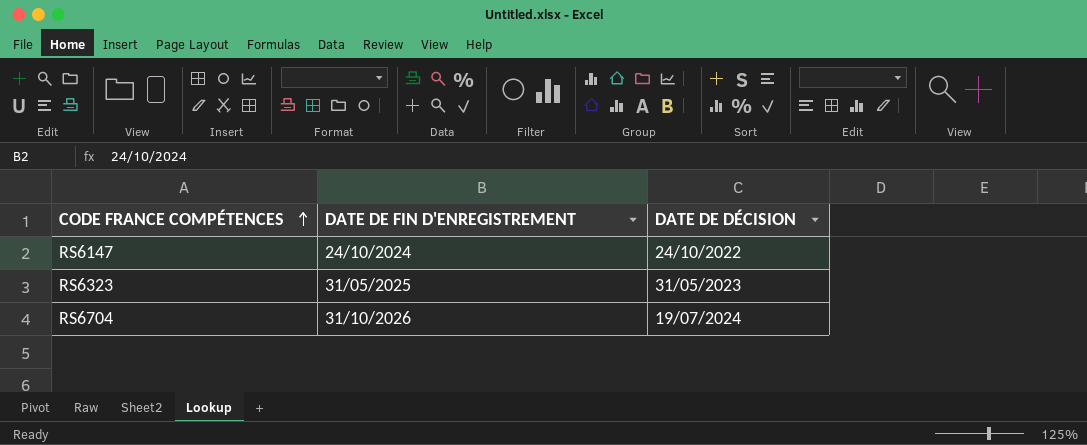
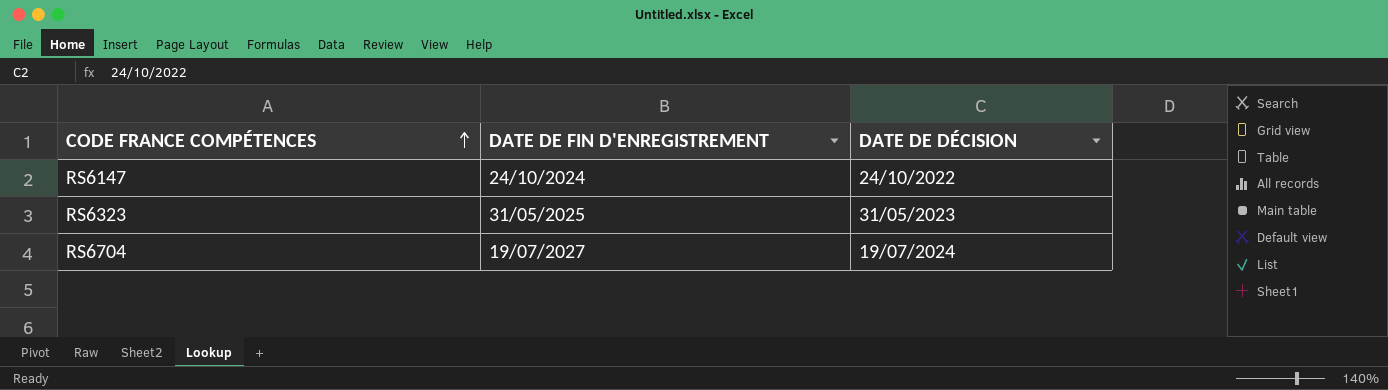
RS6704 | DATE DE FIN D'ENREGISTREMENT: 31/10/2026 -> 19/07/2027

